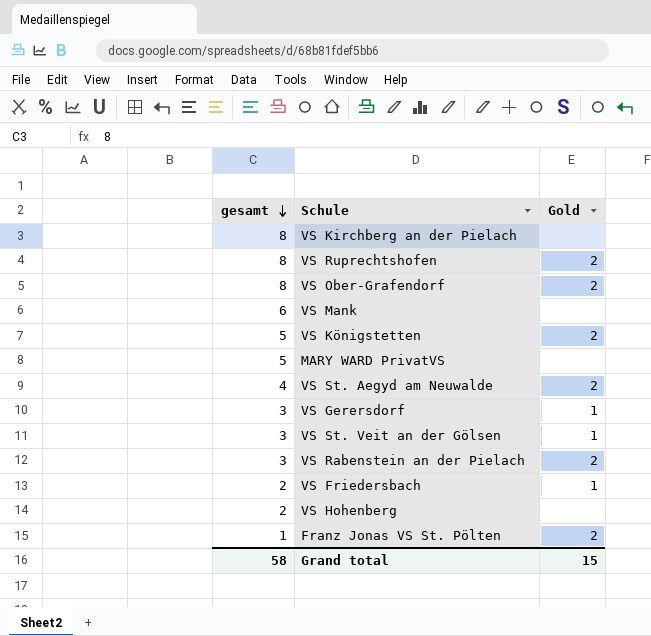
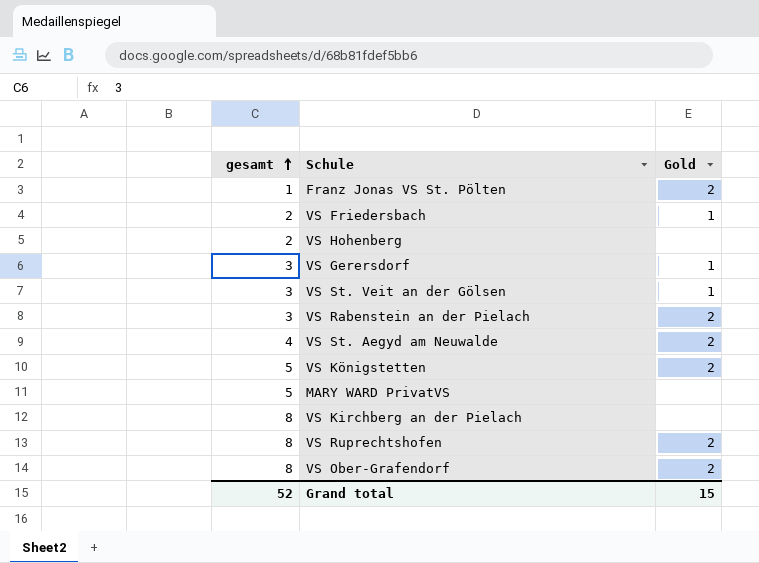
row order: gesamt descending -> gesamt ascending
row VS Mank: 6 | none -> none
Grand total | gesamt: 58 -> 52

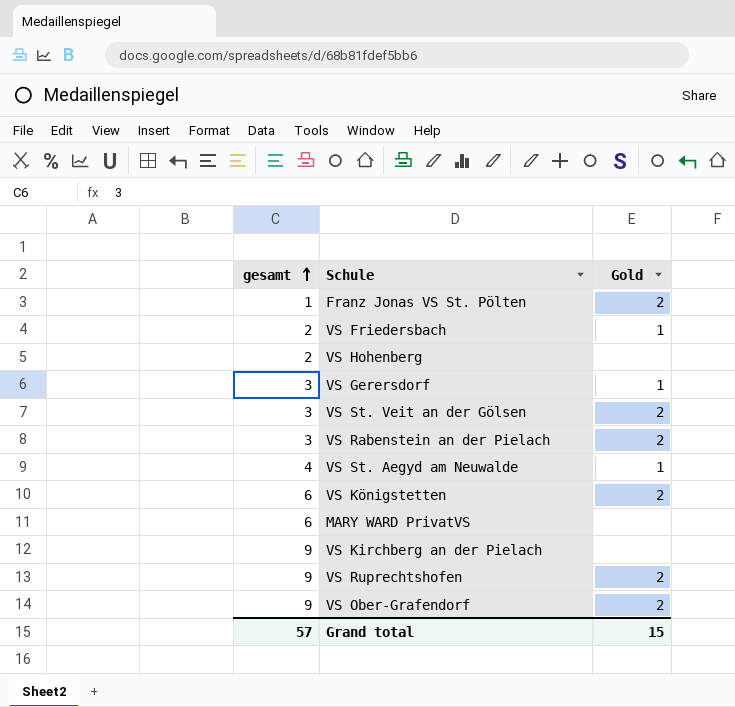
VS St. Veit an der Gölsen | Gold: 1 -> 2
VS St. Aegyd am Neuwalde | Gold: 2 -> 1
VS Königstetten | gesamt: 5 -> 6
MARY WARD PrivatVS | gesamt: 5 -> 6
VS Kirchberg an der Pielach | gesamt: 8 -> 9
VS Ruprechtshofen | gesamt: 8 -> 9
VS Ober-Grafendorf | gesamt: 8 -> 9
Grand total | gesamt: 52 -> 57

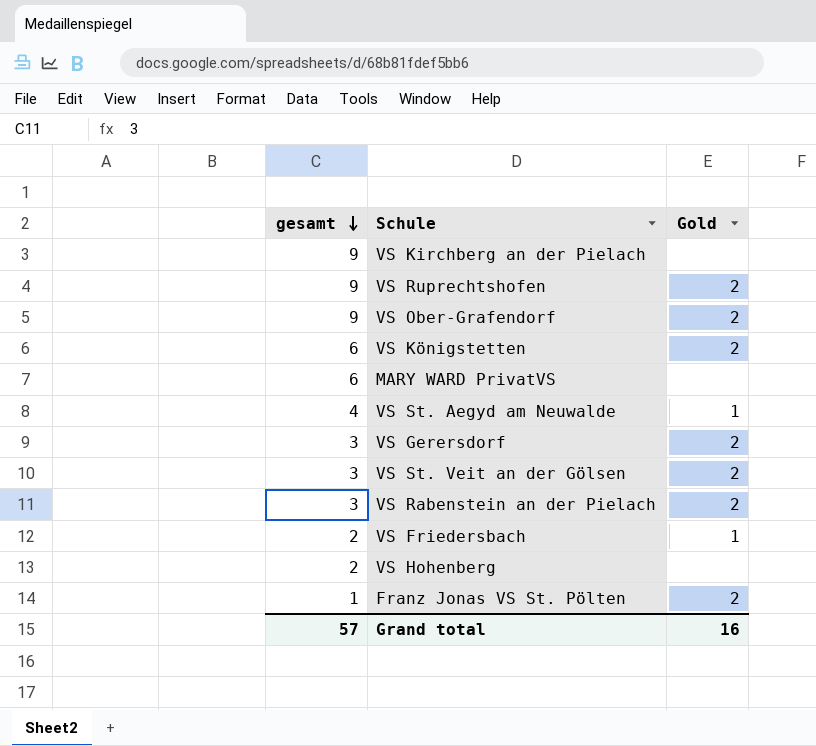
row order: gesamt ascending -> gesamt descending
VS Gerersdorf | Gold: 1 -> 2
Grand total | Gold: 15 -> 16

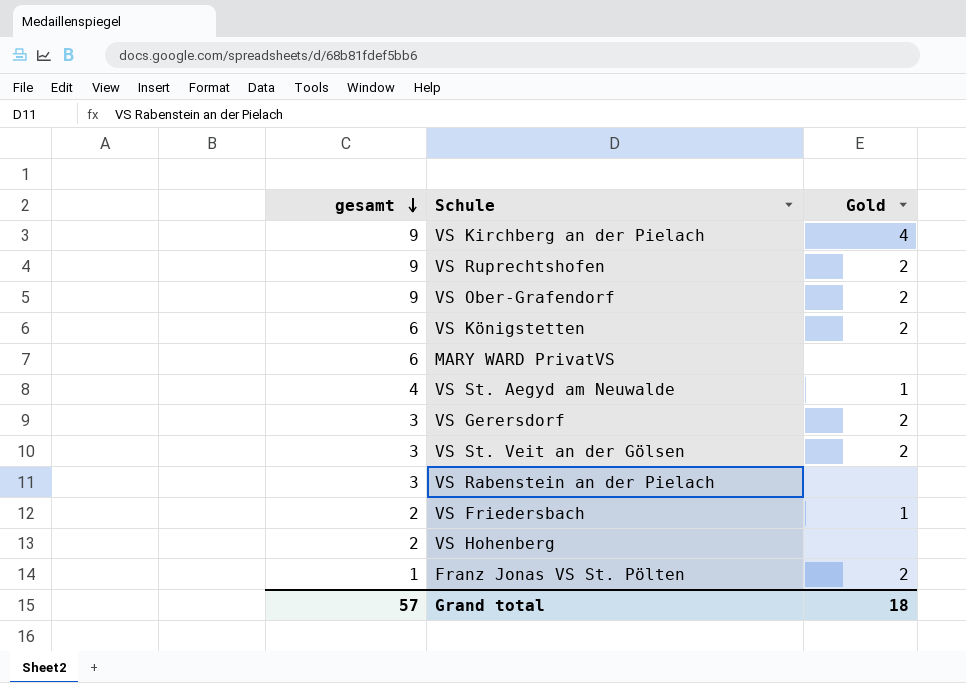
VS Kirchberg an der Pielach | Gold: none -> 4
VS Rabenstein an der Pielach | Gold: 2 -> none
Grand total | Gold: 16 -> 18

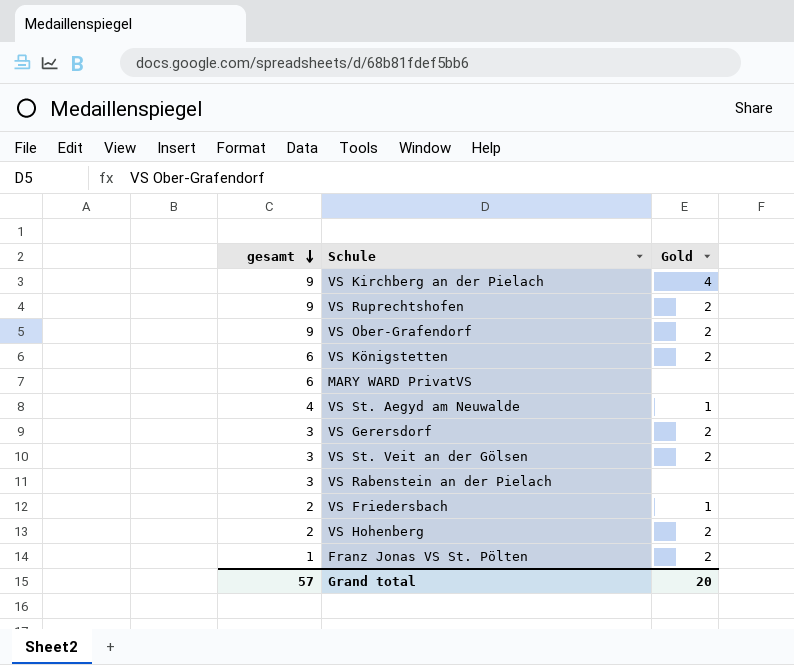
VS Hohenberg | Gold: none -> 2
Grand total | Gold: 18 -> 20

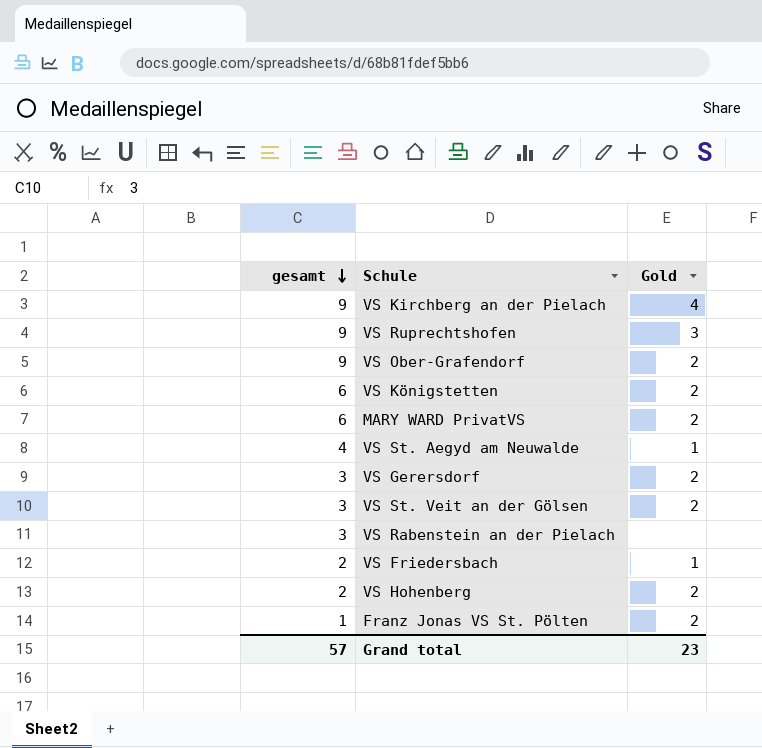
VS Ruprechtshofen | Gold: 2 -> 3
MARY WARD PrivatVS | Gold: none -> 2
Grand total | Gold: 20 -> 23

